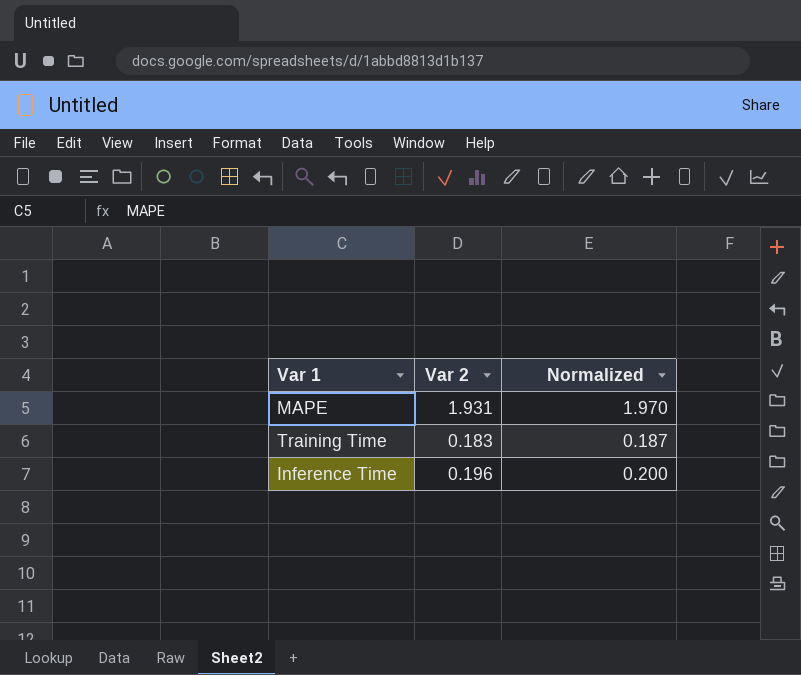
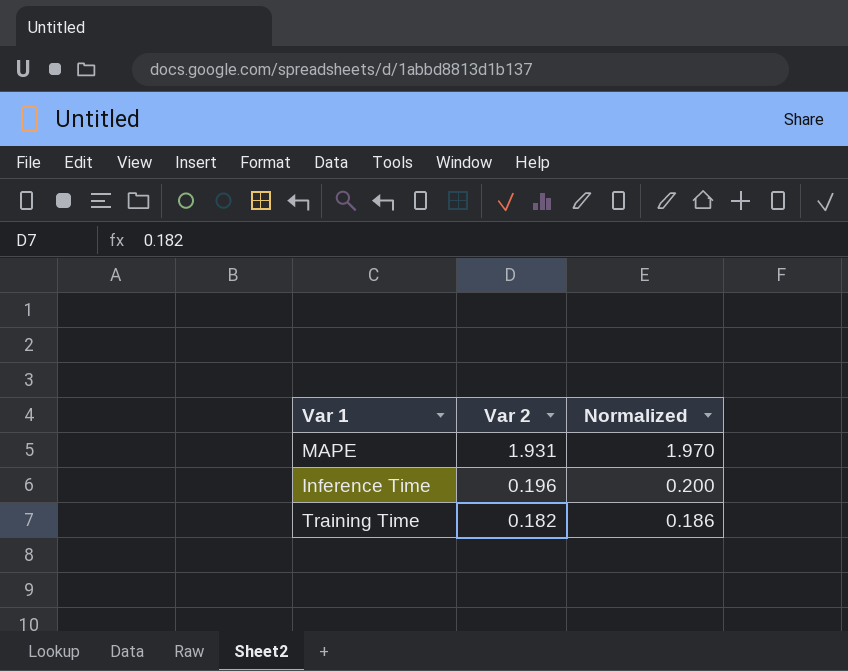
row order: none -> Var 2 descending
Training Time | Var 2: 0.183 -> 0.182
Training Time | Normalized: 0.187 -> 0.186

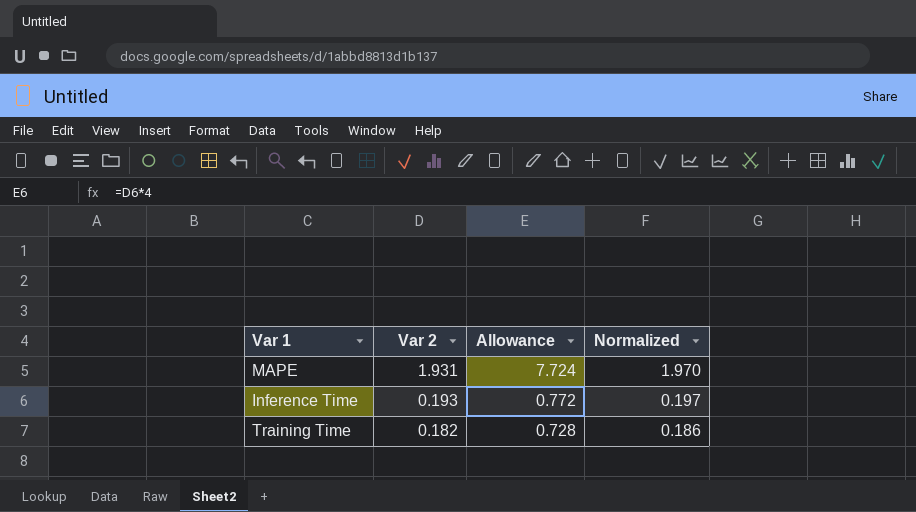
column Allowance | formula: none -> [Var 2] * 4
Inference Time | Var 2: 0.196 -> 0.193
Inference Time | Normalized: 0.200 -> 0.197

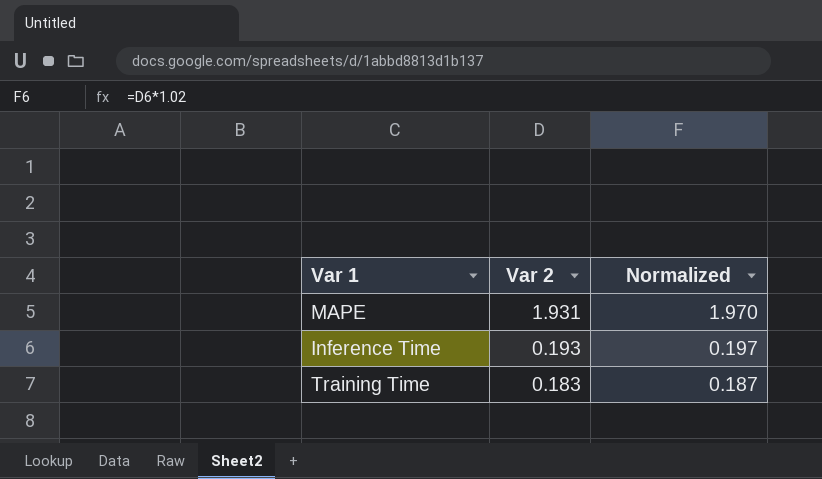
column Allowance | formula: [Var 2] * 4 -> none
Training Time | Var 2: 0.182 -> 0.183
Training Time | Normalized: 0.186 -> 0.187

